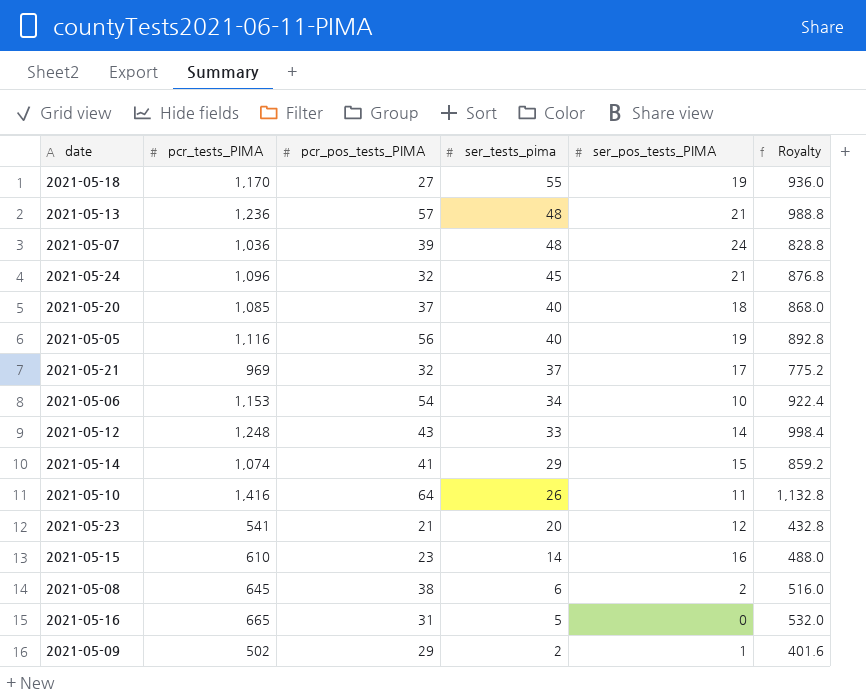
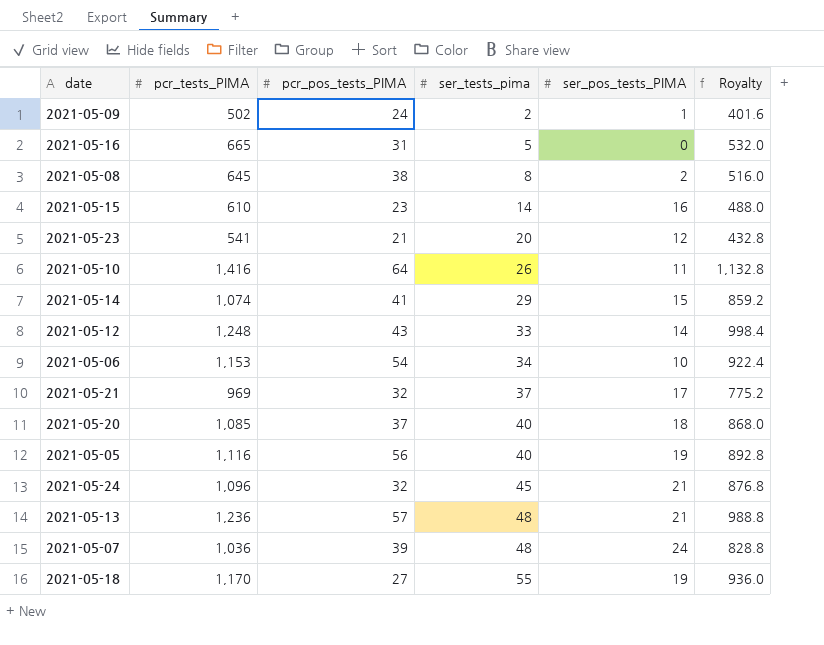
row order: ser_tests_pima descending -> ser_tests_pima ascending
2021-05-09 | pcr_pos_tests_PIMA: 29 -> 24
2021-05-08 | ser_tests_pima: 6 -> 8

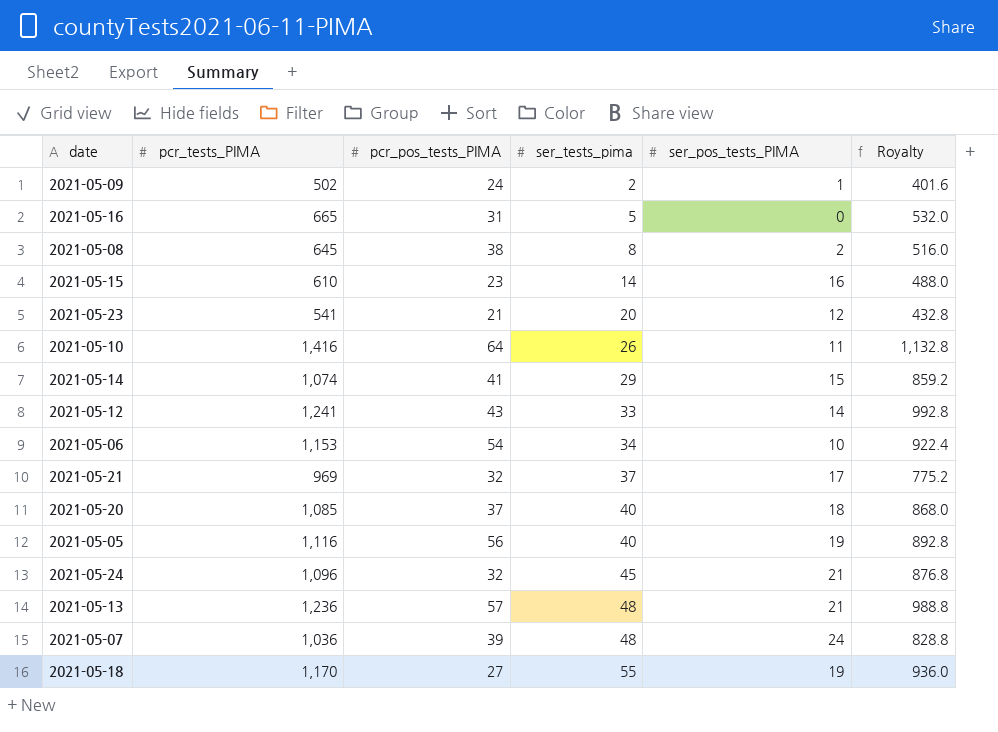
2021-05-12 | pcr_tests_PIMA: 1,248 -> 1,241
2021-05-12 | Royalty: 998.4 -> 992.8

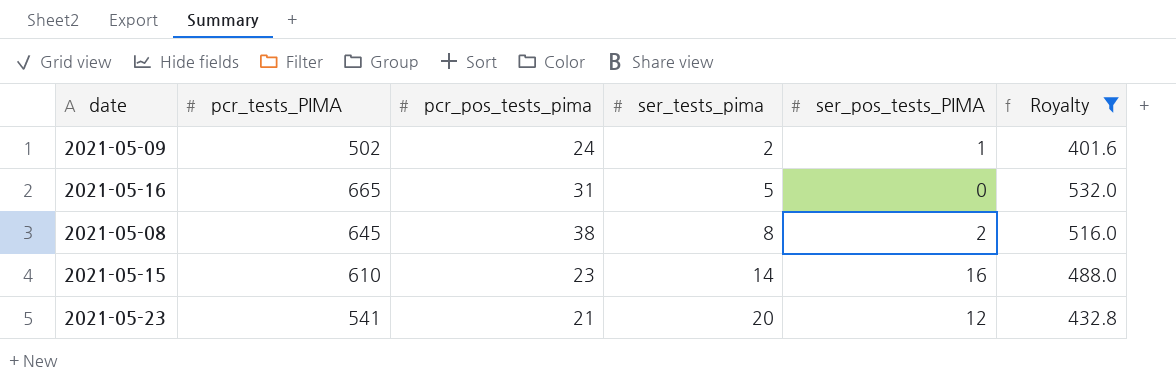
filter: none -> Royalty <= 532.0
column name: pcr_pos_tests_PIMA -> pcr_pos_tests_pima

